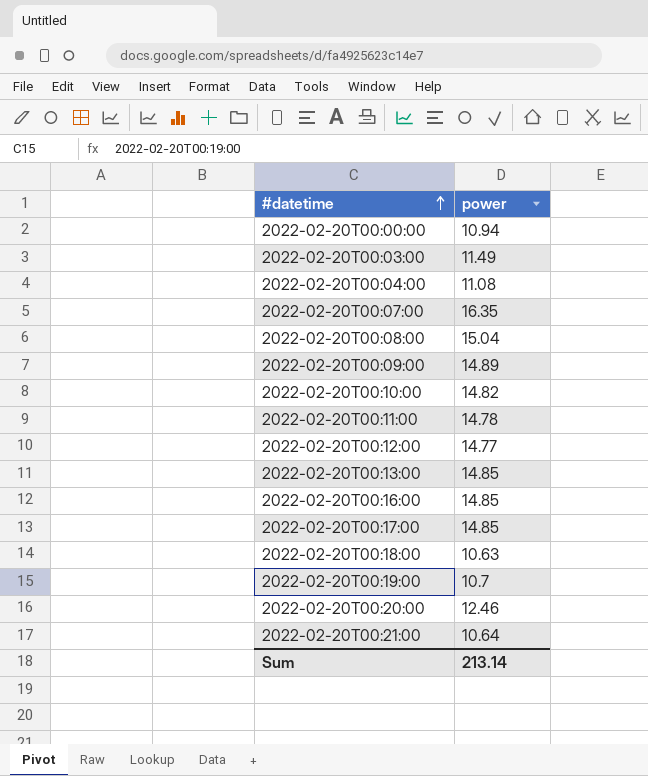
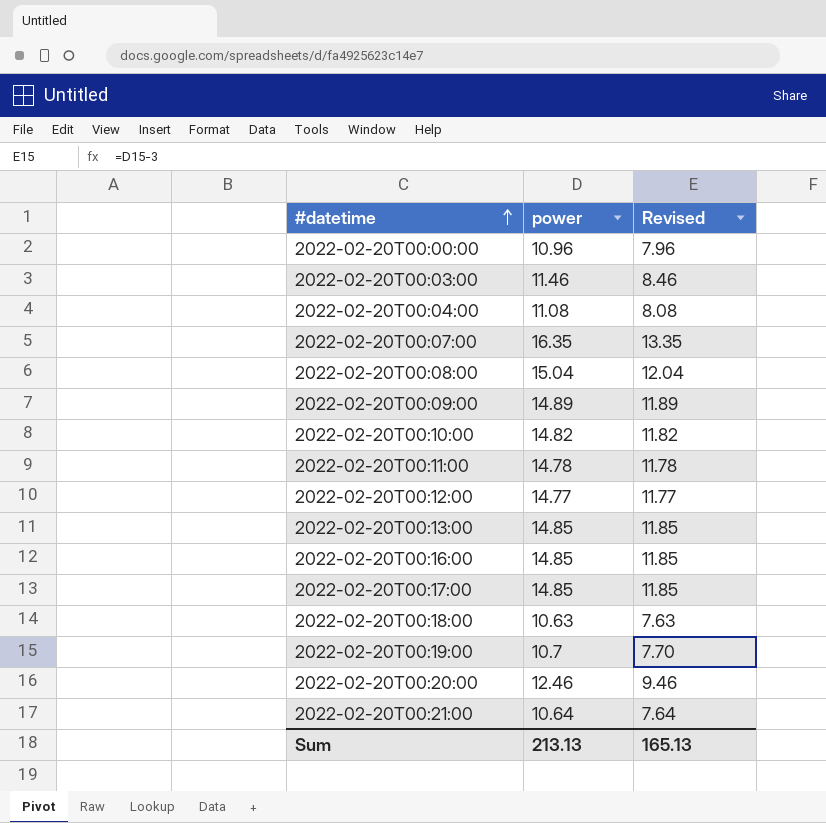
column Revised | formula: none -> [power] - 3
2022-02-20T00:00:00 | power: 10.94 -> 10.96
2022-02-20T00:03:00 | power: 11.49 -> 11.46
Sum | power: 213.14 -> 213.13

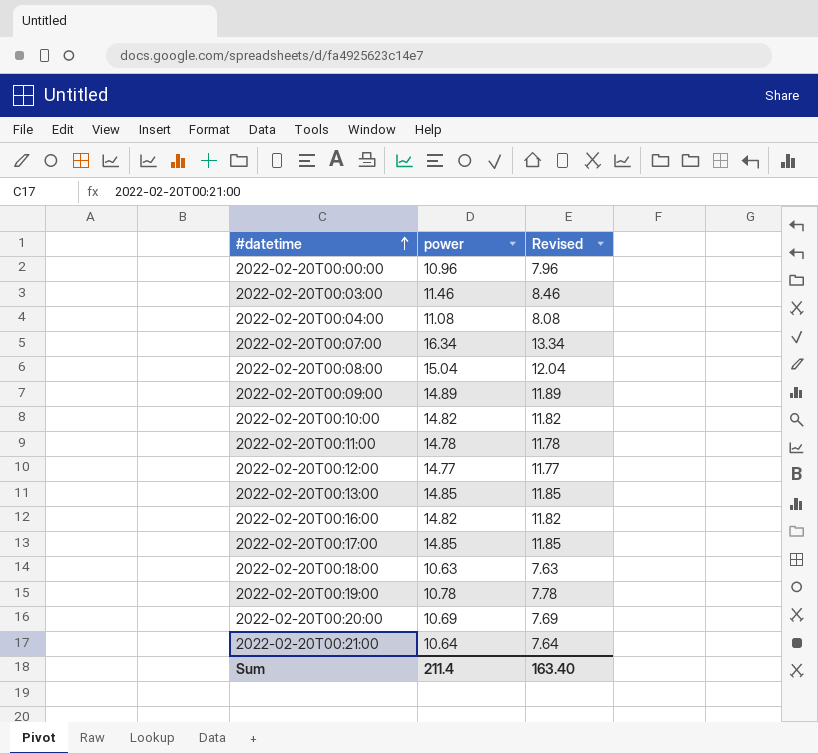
2022-02-20T00:07:00 | power: 16.35 -> 16.34
2022-02-20T00:07:00 | Revised: 13.35 -> 13.34
2022-02-20T00:16:00 | power: 14.85 -> 14.82
2022-02-20T00:16:00 | Revised: 11.85 -> 11.82
2022-02-20T00:19:00 | power: 10.7 -> 10.78
2022-02-20T00:19:00 | Revised: 7.70 -> 7.78
2022-02-20T00:20:00 | power: 12.46 -> 10.69
2022-02-20T00:20:00 | Revised: 9.46 -> 7.69
Sum | power: 213.13 -> 211.4
Sum | Revised: 165.13 -> 163.40

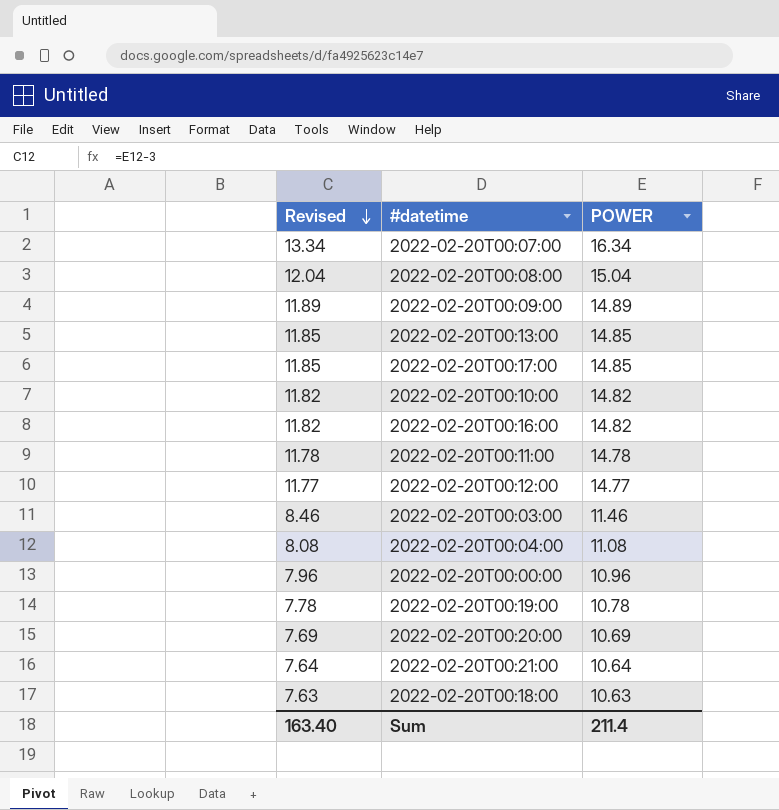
row order: #datetime ascending -> Revised descending
column Revised | position: 3 -> 1
column name: power -> POWER

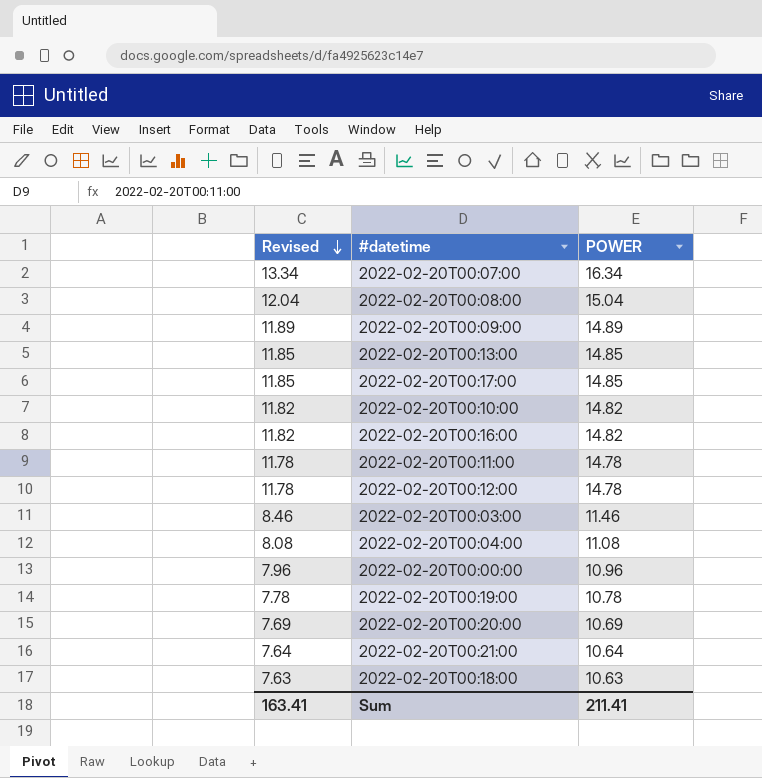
2022-02-20T00:12:00 | Revised: 11.77 -> 11.78
2022-02-20T00:12:00 | POWER: 14.77 -> 14.78
Sum | Revised: 163.40 -> 163.41
Sum | POWER: 211.4 -> 211.41

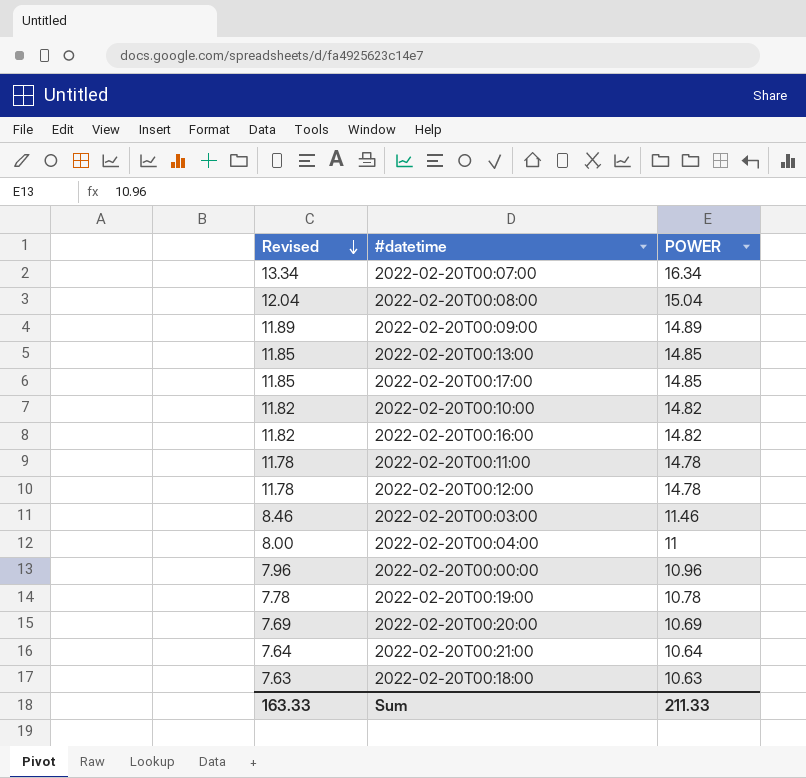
2022-02-20T00:04:00 | Revised: 8.08 -> 8.00
2022-02-20T00:04:00 | POWER: 11.08 -> 11
Sum | Revised: 163.41 -> 163.33
Sum | POWER: 211.41 -> 211.33

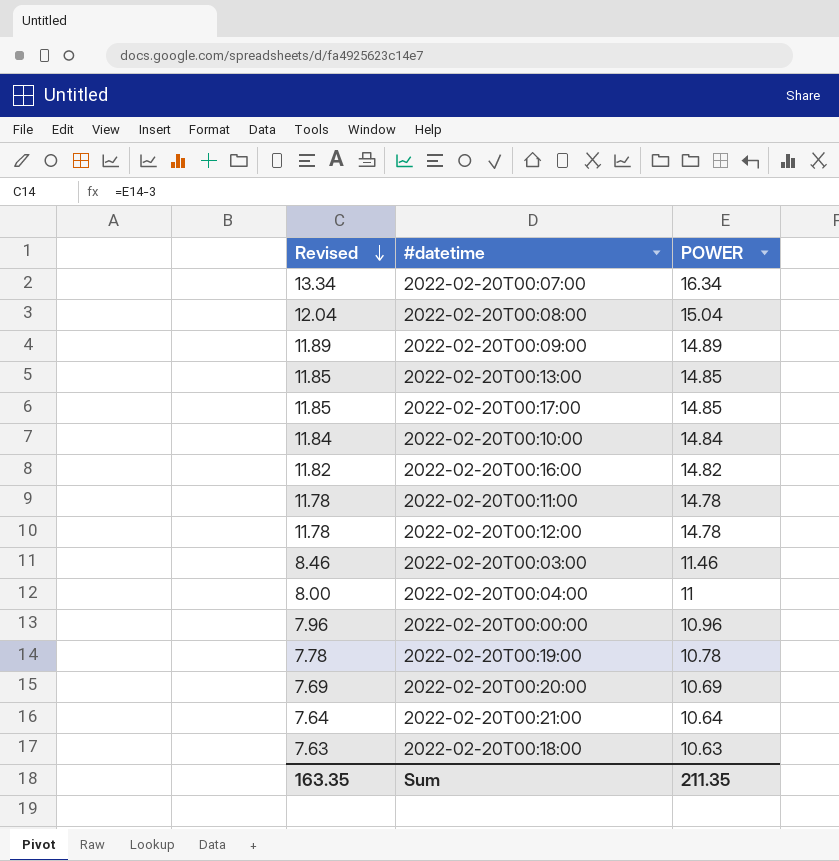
2022-02-20T00:10:00 | Revised: 11.82 -> 11.84
2022-02-20T00:10:00 | POWER: 14.82 -> 14.84
Sum | Revised: 163.33 -> 163.35
Sum | POWER: 211.33 -> 211.35

